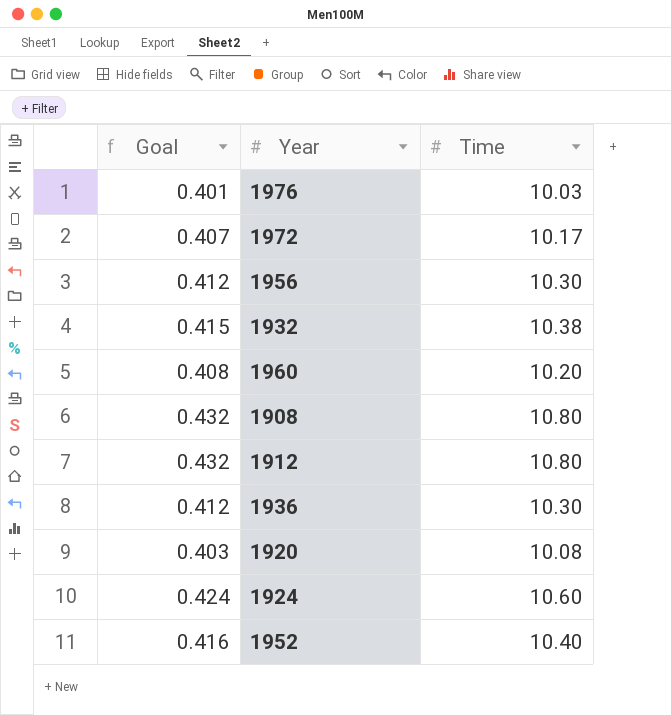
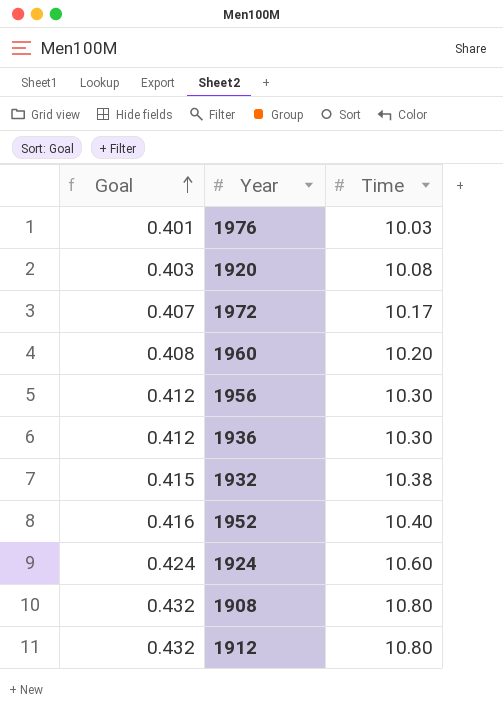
row order: none -> Goal ascending

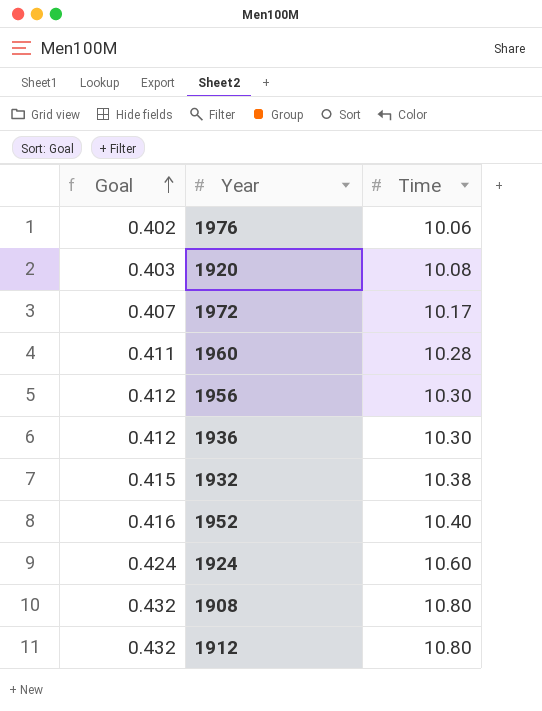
1976 | Goal: 0.401 -> 0.402
1976 | Time: 10.03 -> 10.06
1960 | Goal: 0.408 -> 0.411
1960 | Time: 10.20 -> 10.28

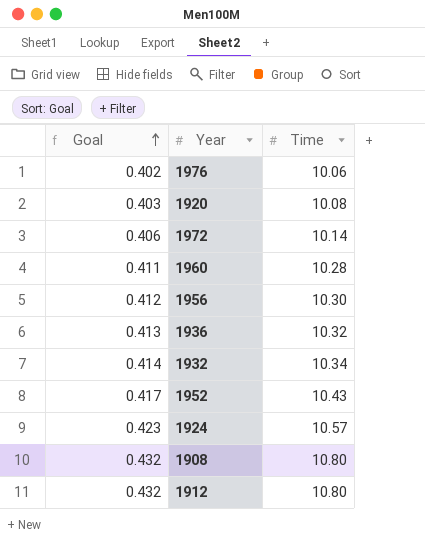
1972 | Goal: 0.407 -> 0.406
1972 | Time: 10.17 -> 10.14
1936 | Goal: 0.412 -> 0.413
1936 | Time: 10.30 -> 10.32
1932 | Goal: 0.415 -> 0.414
1932 | Time: 10.38 -> 10.34
1952 | Goal: 0.416 -> 0.417
1952 | Time: 10.40 -> 10.43
1924 | Goal: 0.424 -> 0.423
1924 | Time: 10.60 -> 10.57

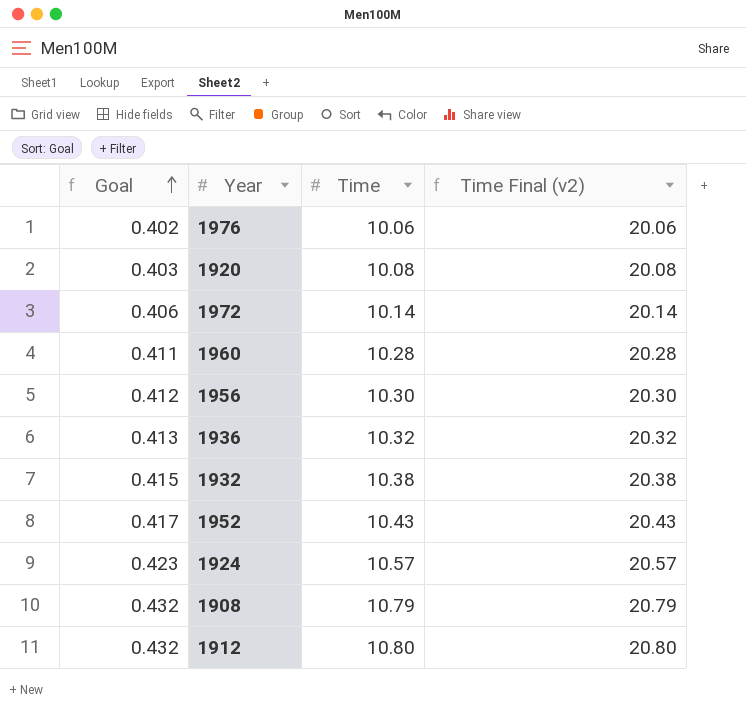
column Time Final (v2) | formula: none -> [Time] + 10
1932 | Goal: 0.414 -> 0.415
1932 | Time: 10.34 -> 10.38
1908 | Time: 10.80 -> 10.79

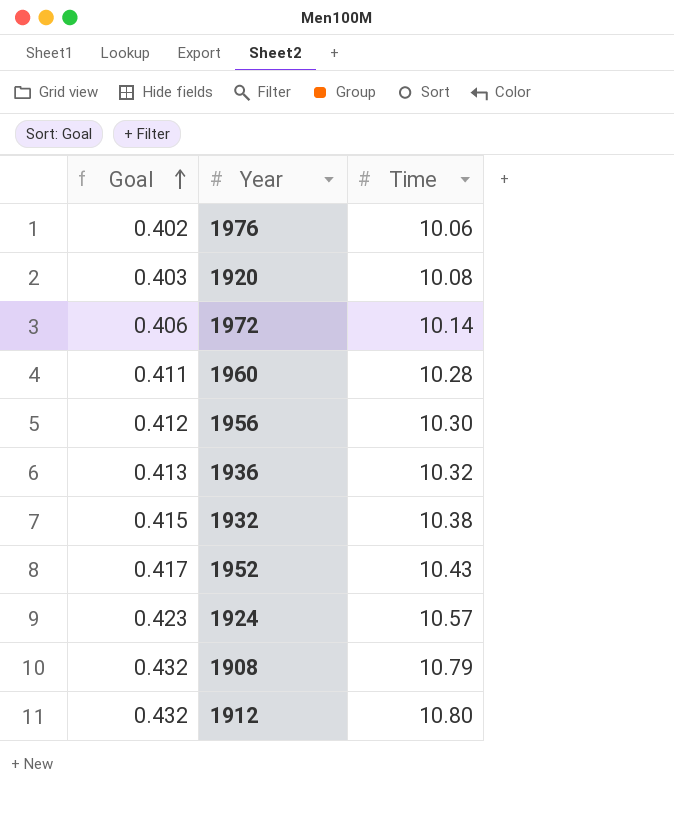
column Time Final (v2) | formula: [Time] + 10 -> none

